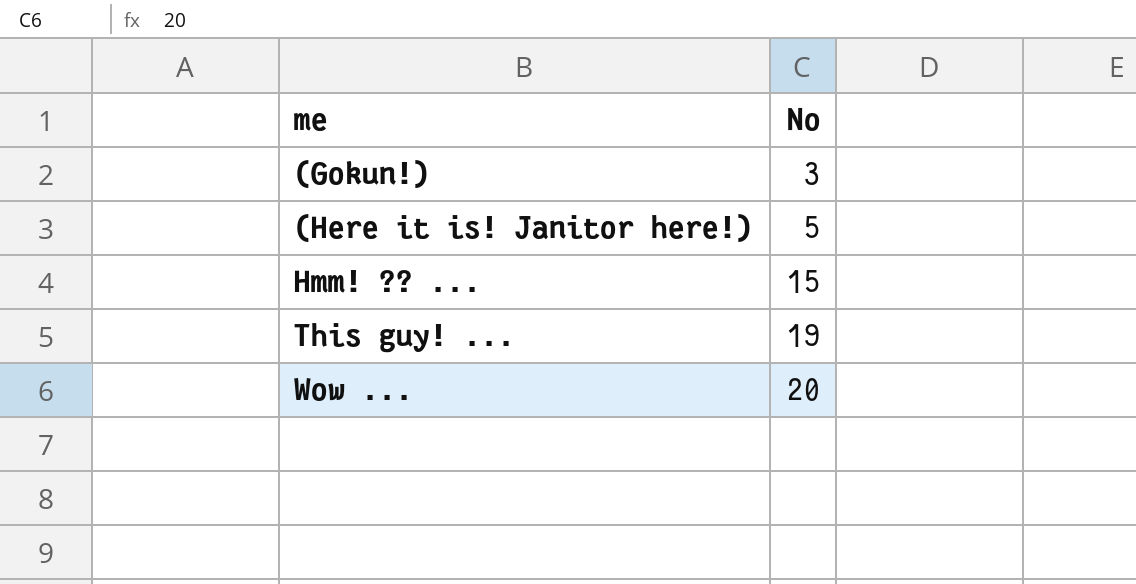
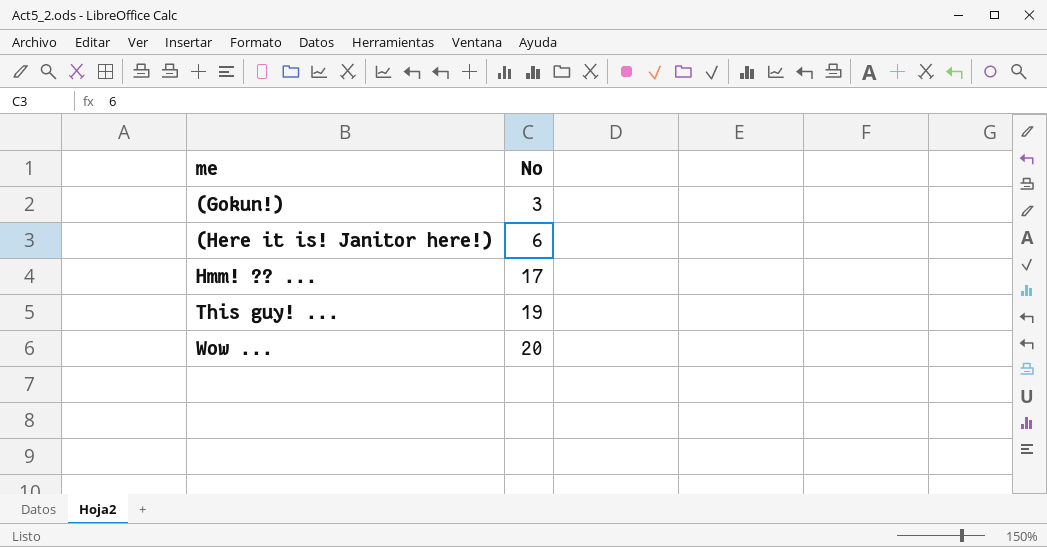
(Here it is! Janitor here!) | No: 5 -> 6
Hmm! ?? ... | No: 15 -> 17

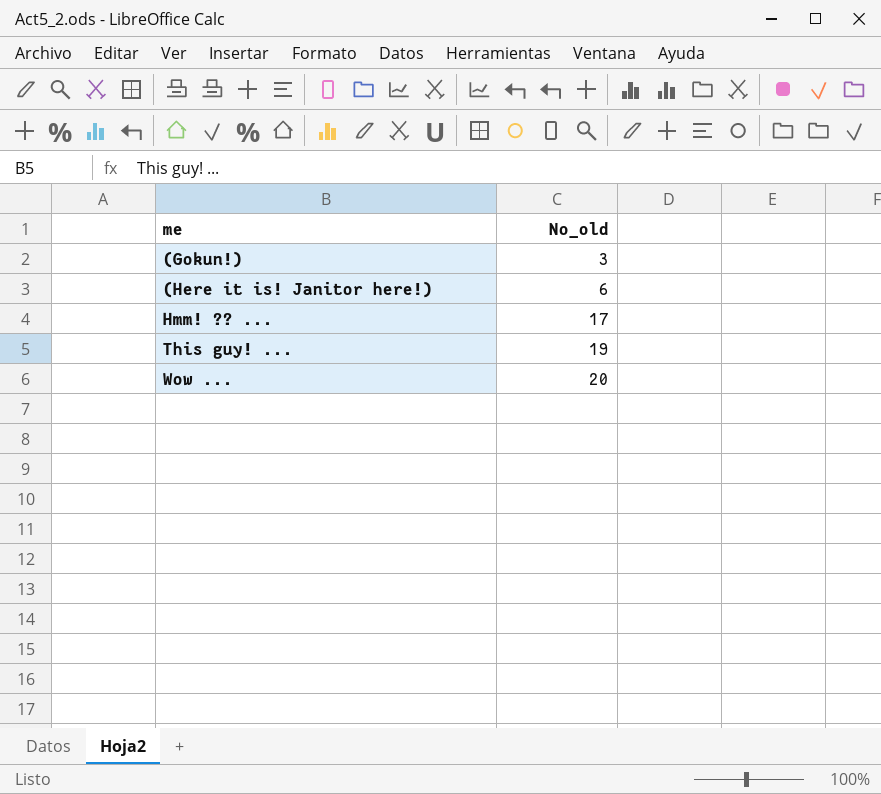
column name: No -> No_old

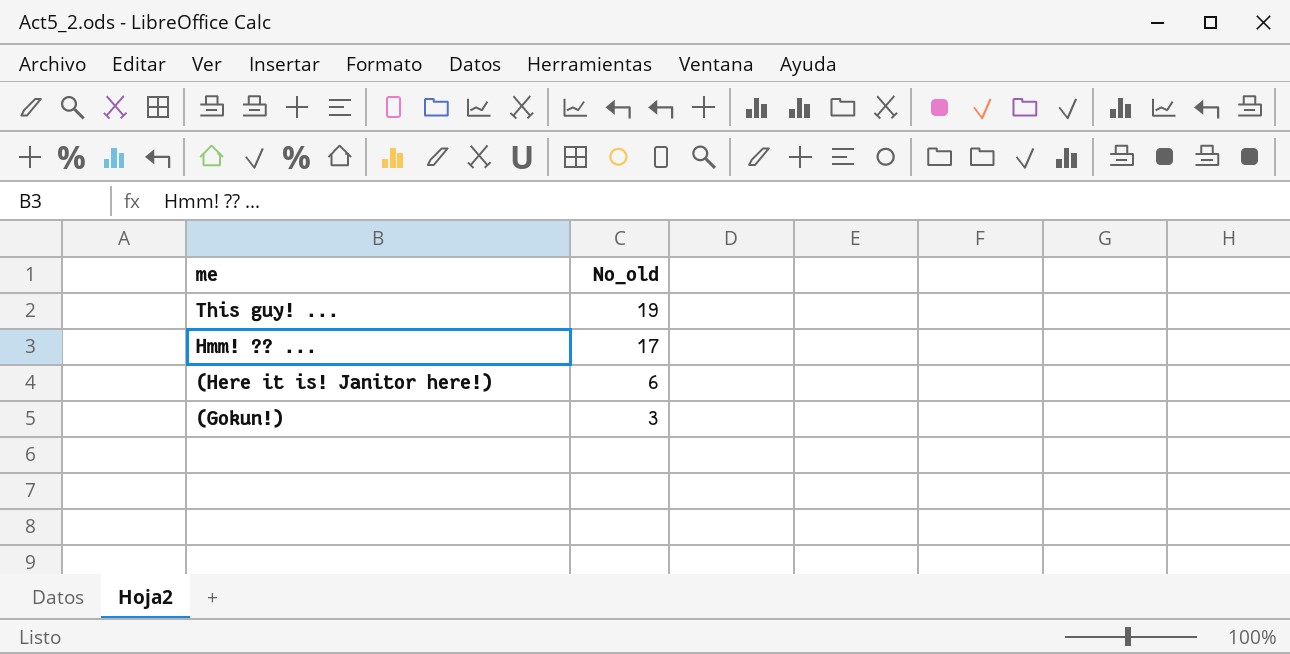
row order: me ascending -> me descending
row Wow ...: 20 -> none

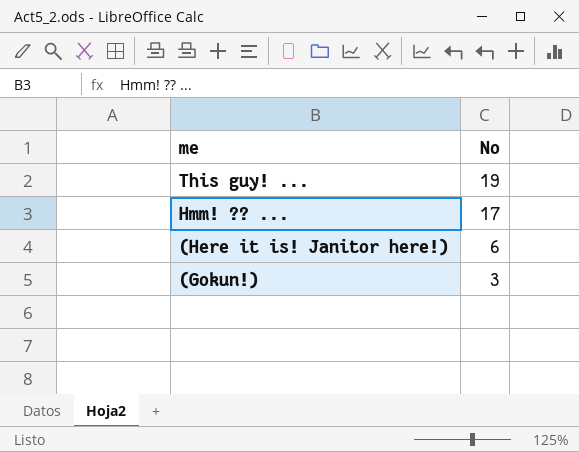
column name: No_old -> No

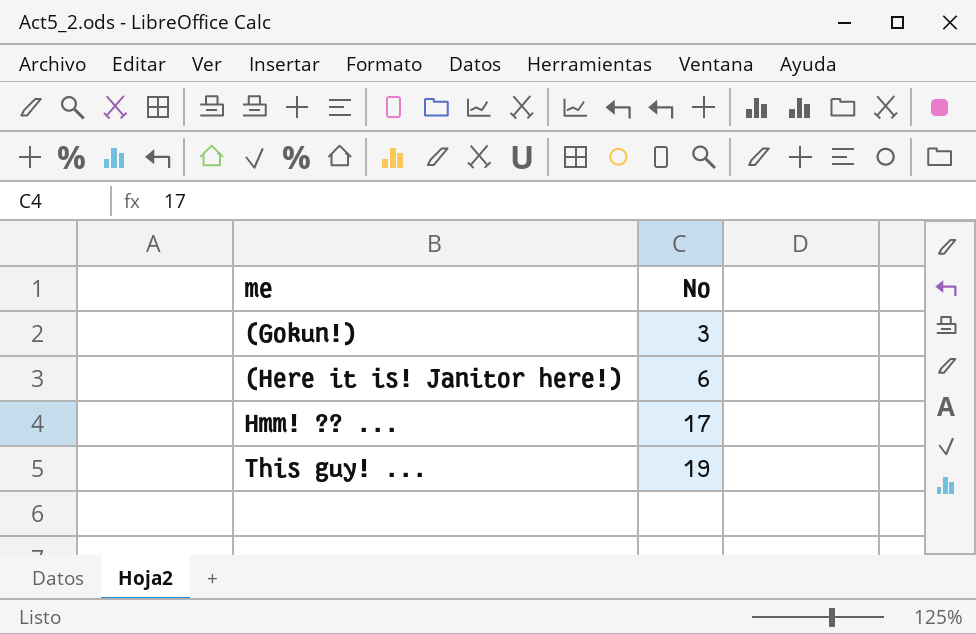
row order: me descending -> me ascending

